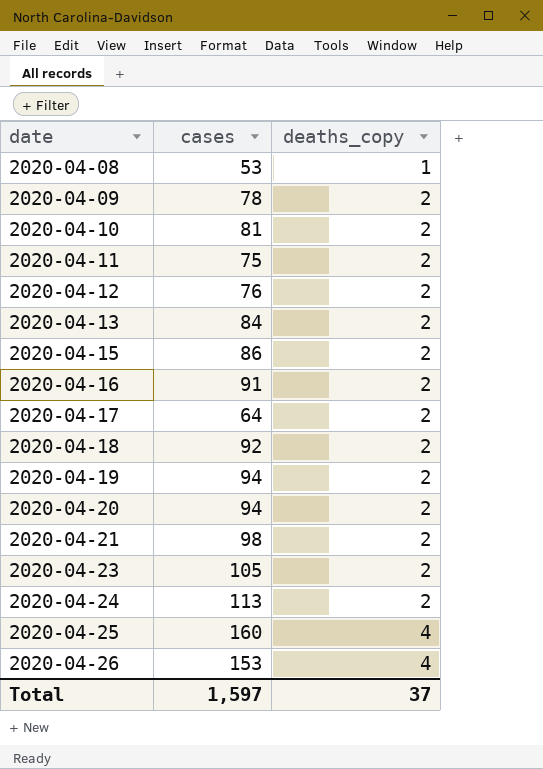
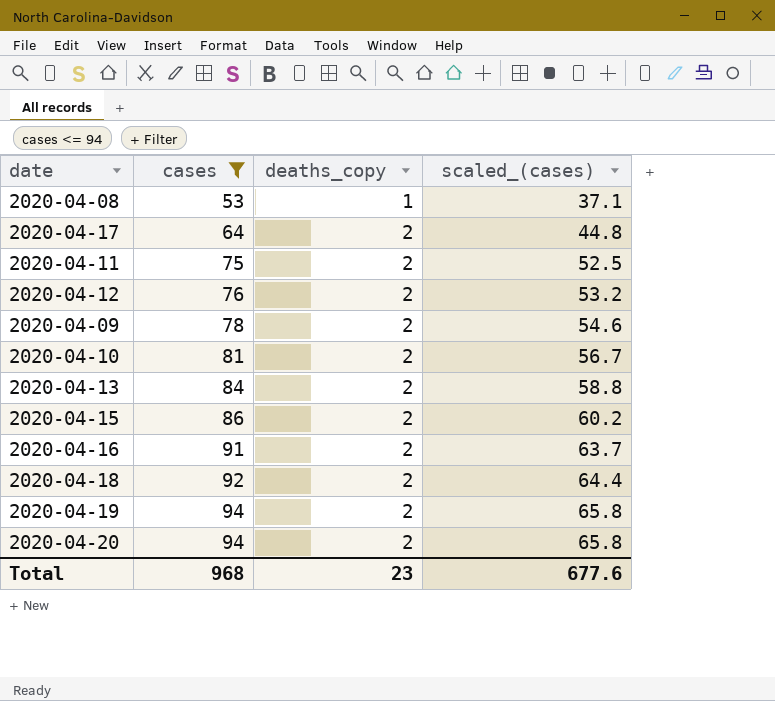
filter: none -> cases <= 94
row order: date ascending -> cases ascending
column scaled_(cases) | formula: none -> [cases] * 0.7
Total | cases: 1,597 -> 968
Total | deaths_copy: 37 -> 23

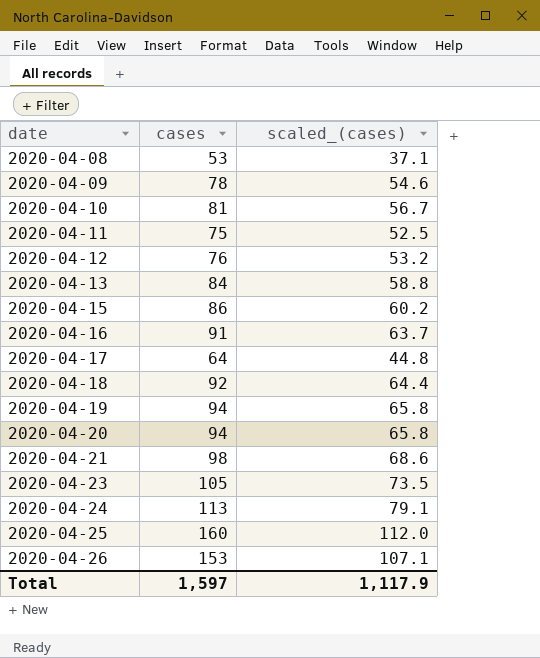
filter: cases <= 94 -> none
row order: cases ascending -> date ascending
column deaths_copy | position: 3 -> none
Total | cases: 968 -> 1,597
Total | scaled_(cases): 677.6 -> 1,117.9

